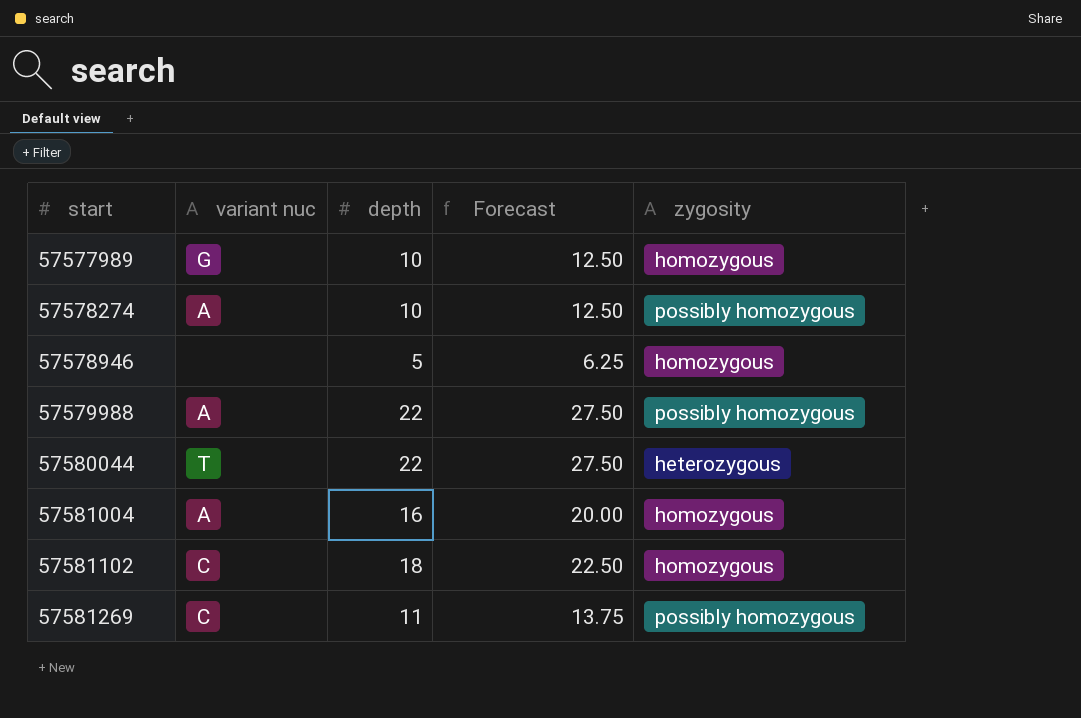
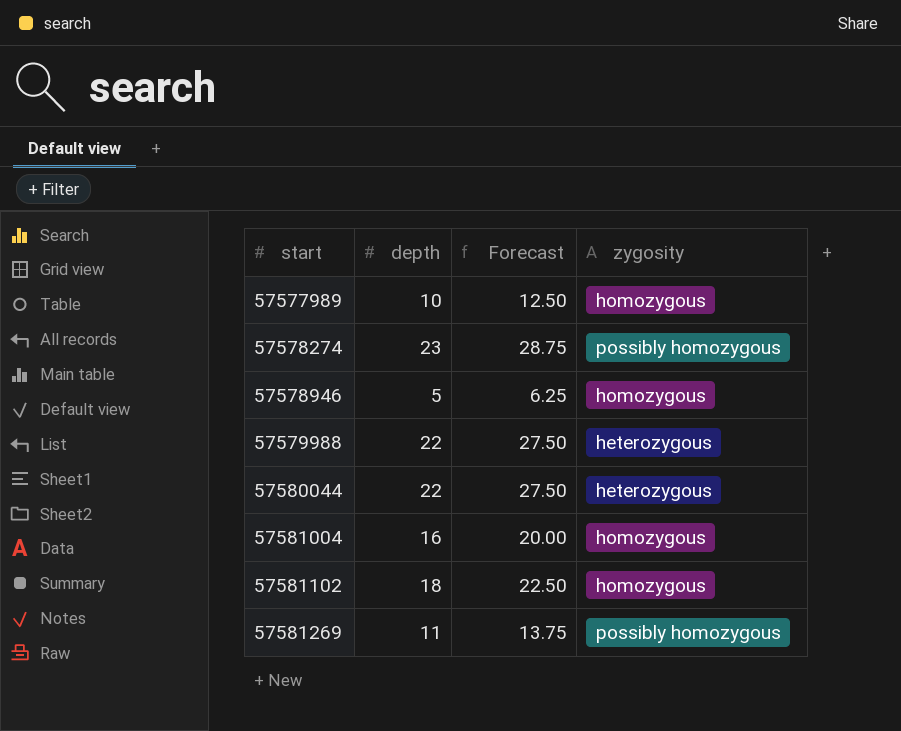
column variant nuc | position: 2 -> none
57578274 | depth: 10 -> 23
57578274 | Forecast: 12.50 -> 28.75
57579988 | zygosity: possibly homozygous -> heterozygous

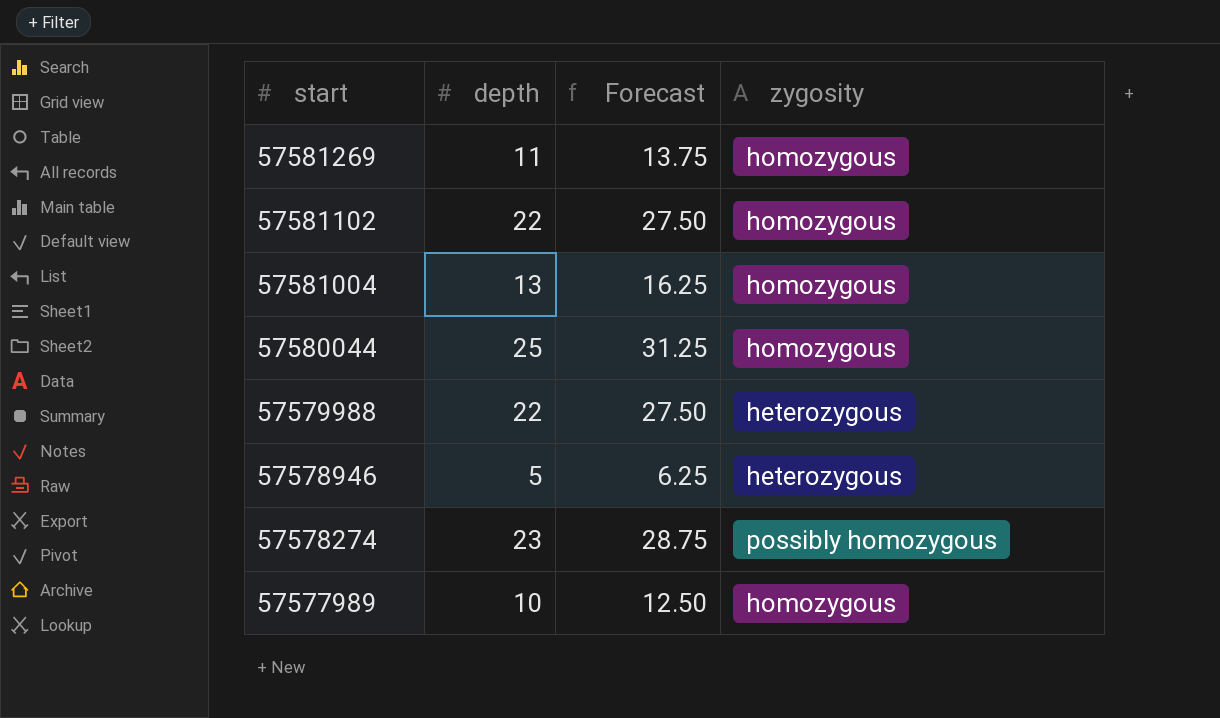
row order: start ascending -> start descending
57581269 | zygosity: possibly homozygous -> homozygous
57581102 | depth: 18 -> 22
57581102 | Forecast: 22.50 -> 27.50
57581004 | depth: 16 -> 13
57581004 | Forecast: 20.00 -> 16.25
57580044 | depth: 22 -> 25
57580044 | Forecast: 27.50 -> 31.25
57580044 | zygosity: heterozygous -> homozygous
57578946 | zygosity: homozygous -> heterozygous

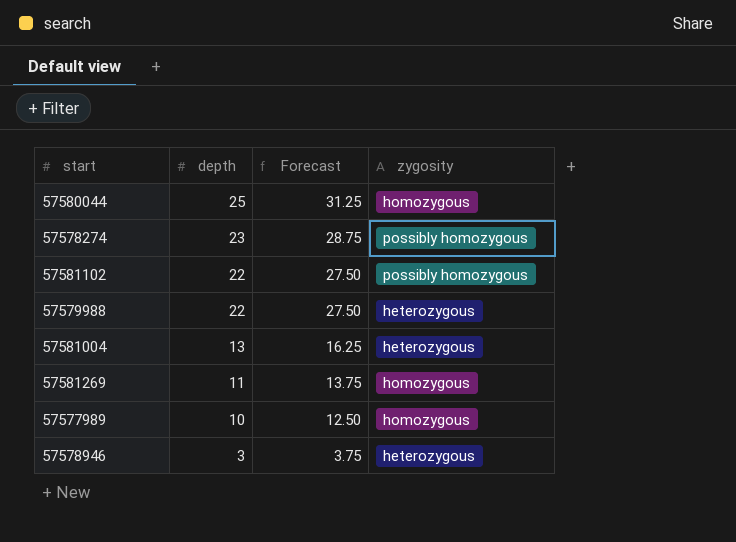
row order: start descending -> depth descending
57581102 | zygosity: homozygous -> possibly homozygous
57581004 | zygosity: homozygous -> heterozygous
57578946 | depth: 5 -> 3
57578946 | Forecast: 6.25 -> 3.75

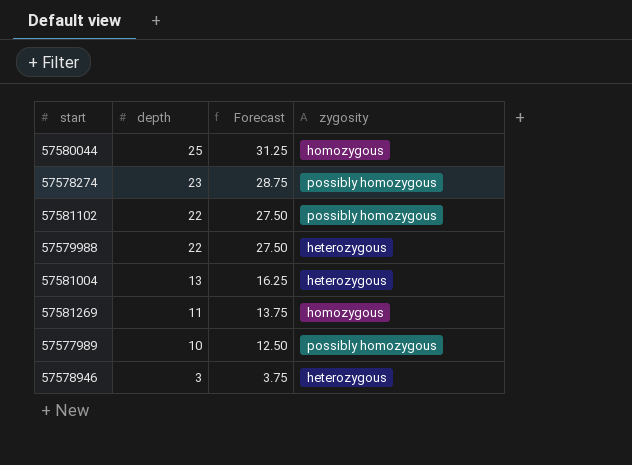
57577989 | zygosity: homozygous -> possibly homozygous

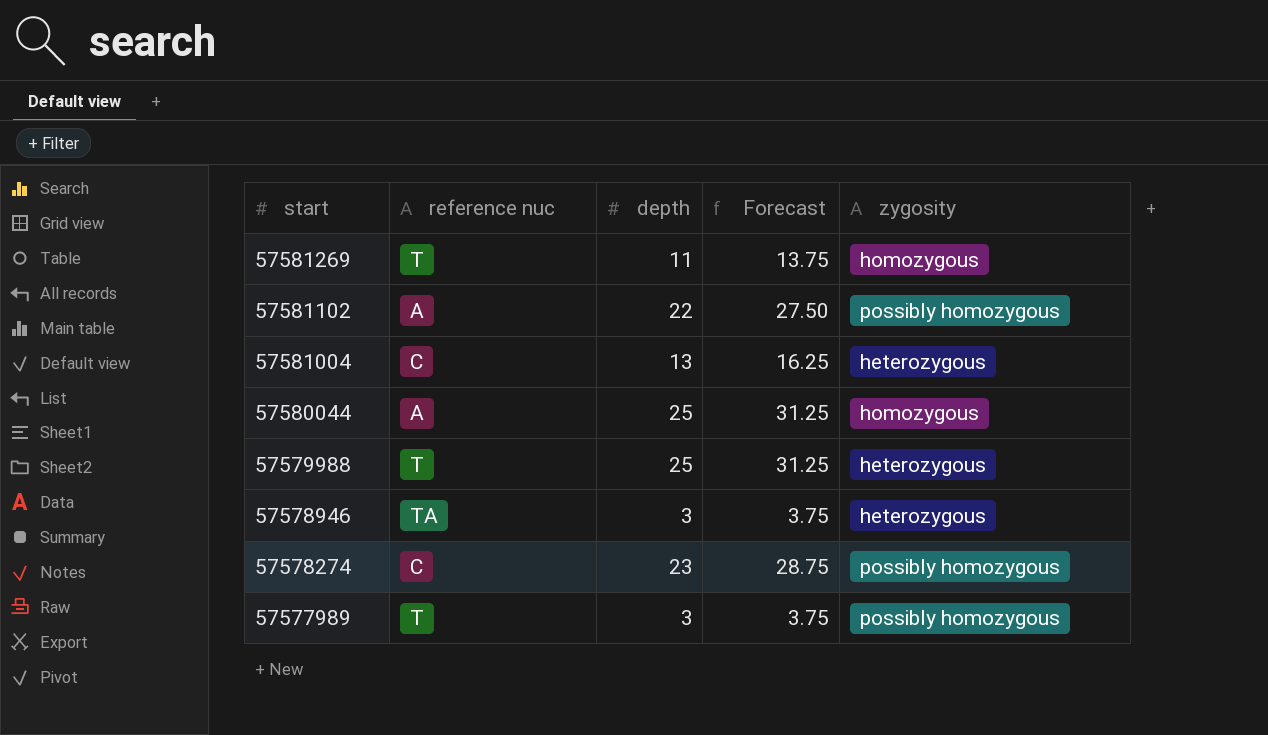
row order: depth descending -> start descending
column reference nuc | position: none -> 2
57579988 | depth: 22 -> 25
57579988 | Forecast: 27.50 -> 31.25
57577989 | depth: 10 -> 3
57577989 | Forecast: 12.50 -> 3.75

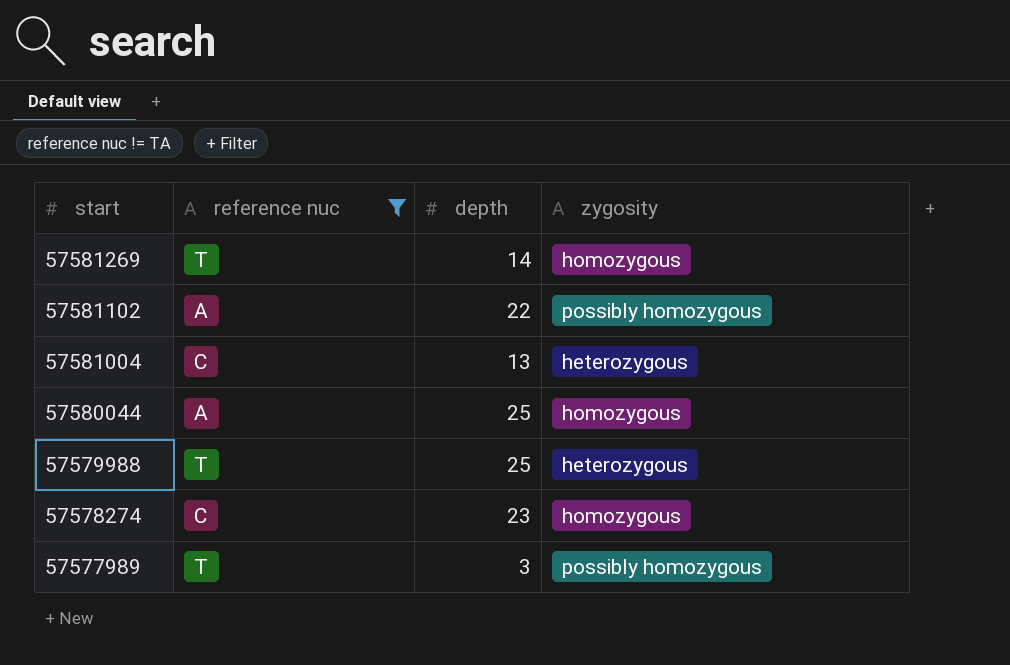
filter: none -> reference nuc != TA
column Forecast | formula: [depth] * 1.25 -> none
57581269 | depth: 11 -> 14
57578274 | zygosity: possibly homozygous -> homozygous

